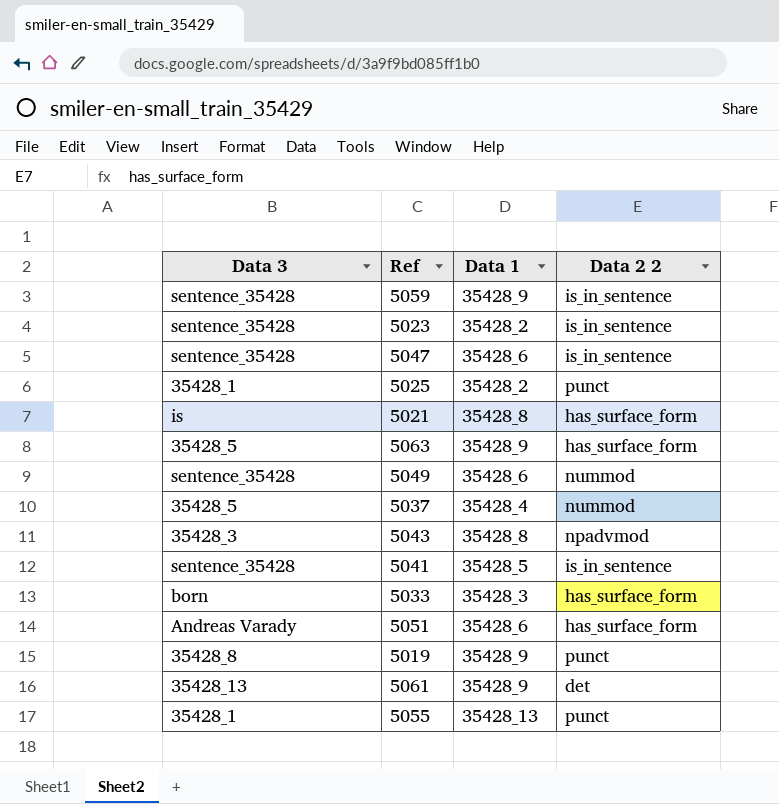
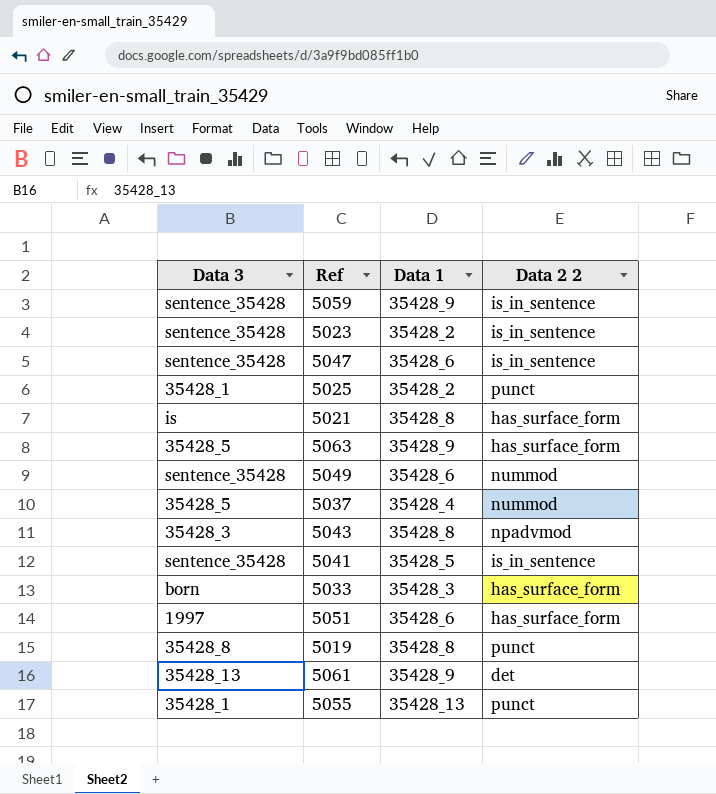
5051 | Data 3: Andreas Varady -> 1997
5019 | Data 1: 35428_9 -> 35428_8

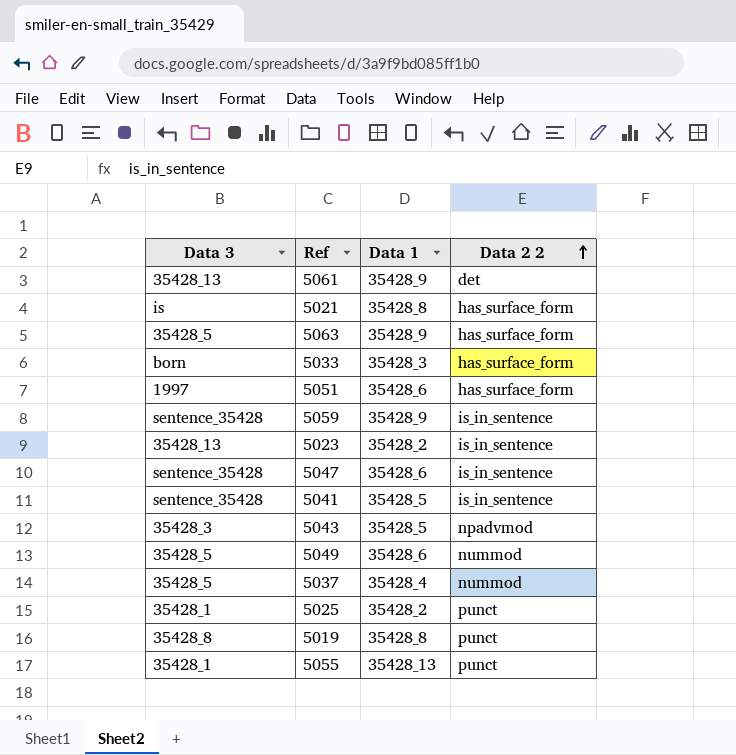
row order: none -> Data 2 2 ascending
5023 | Data 3: sentence_35428 -> 35428_13
5043 | Data 1: 35428_8 -> 35428_5
5049 | Data 3: sentence_35428 -> 35428_5

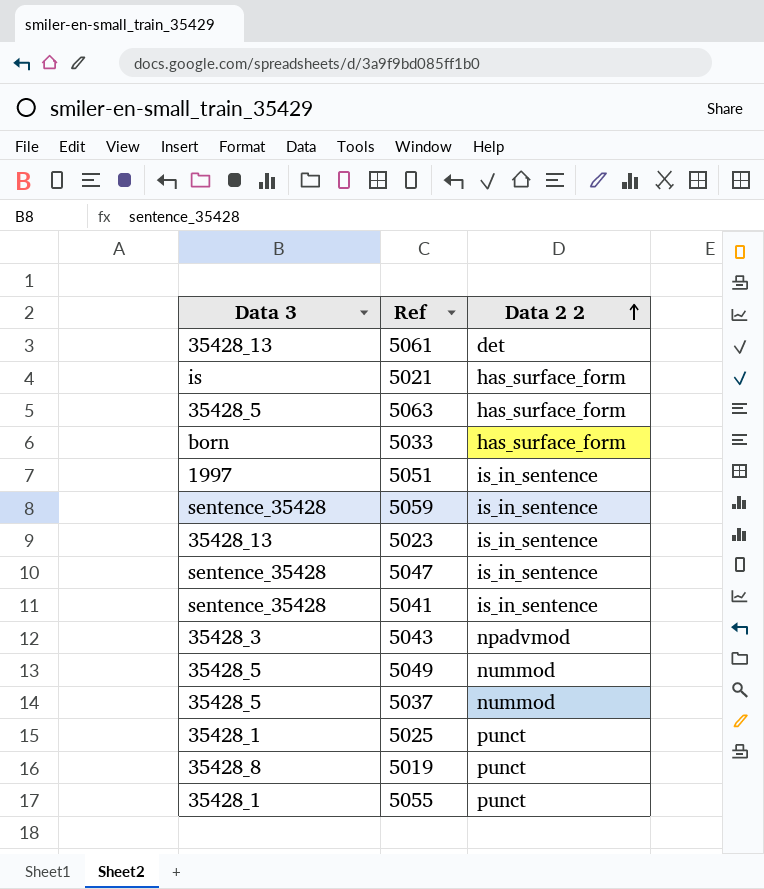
column Data 1 | position: 3 -> none
5051 | Data 2 2: has_surface_form -> is_in_sentence

